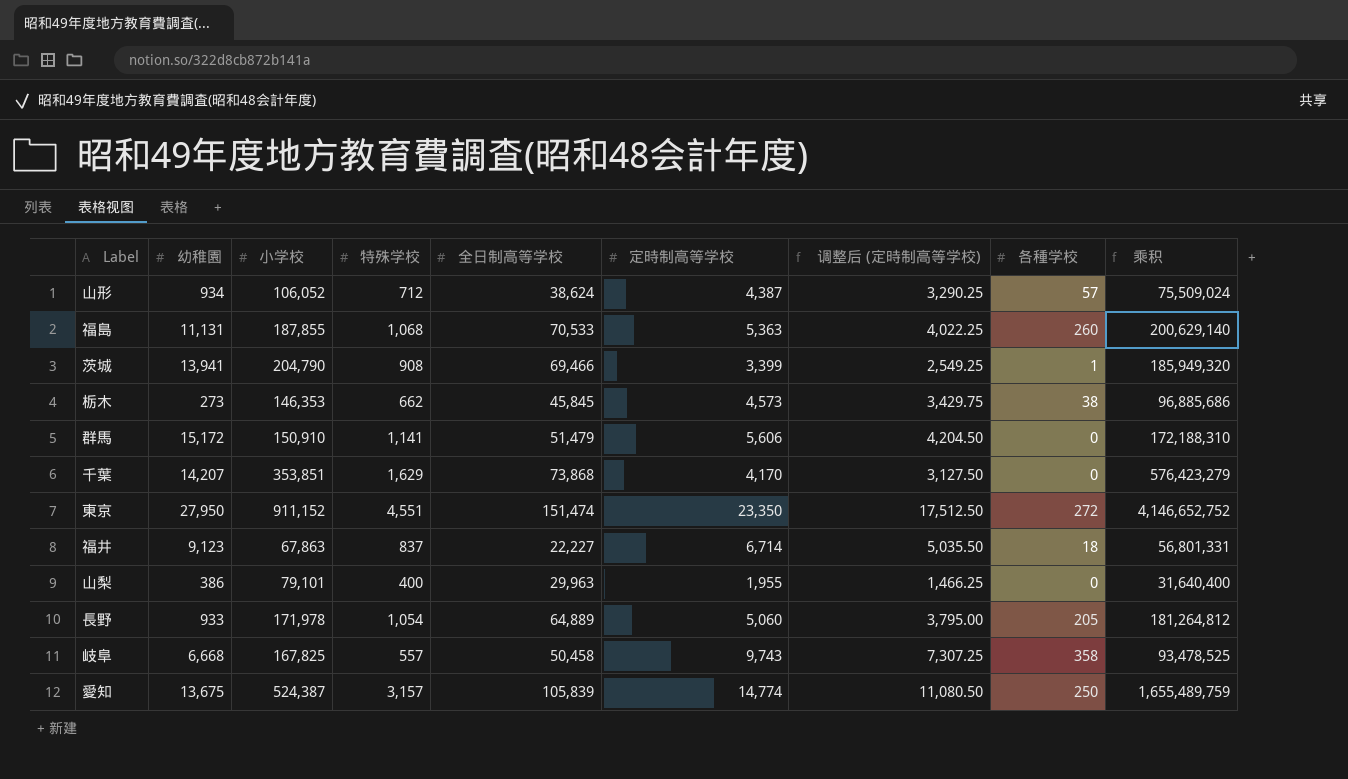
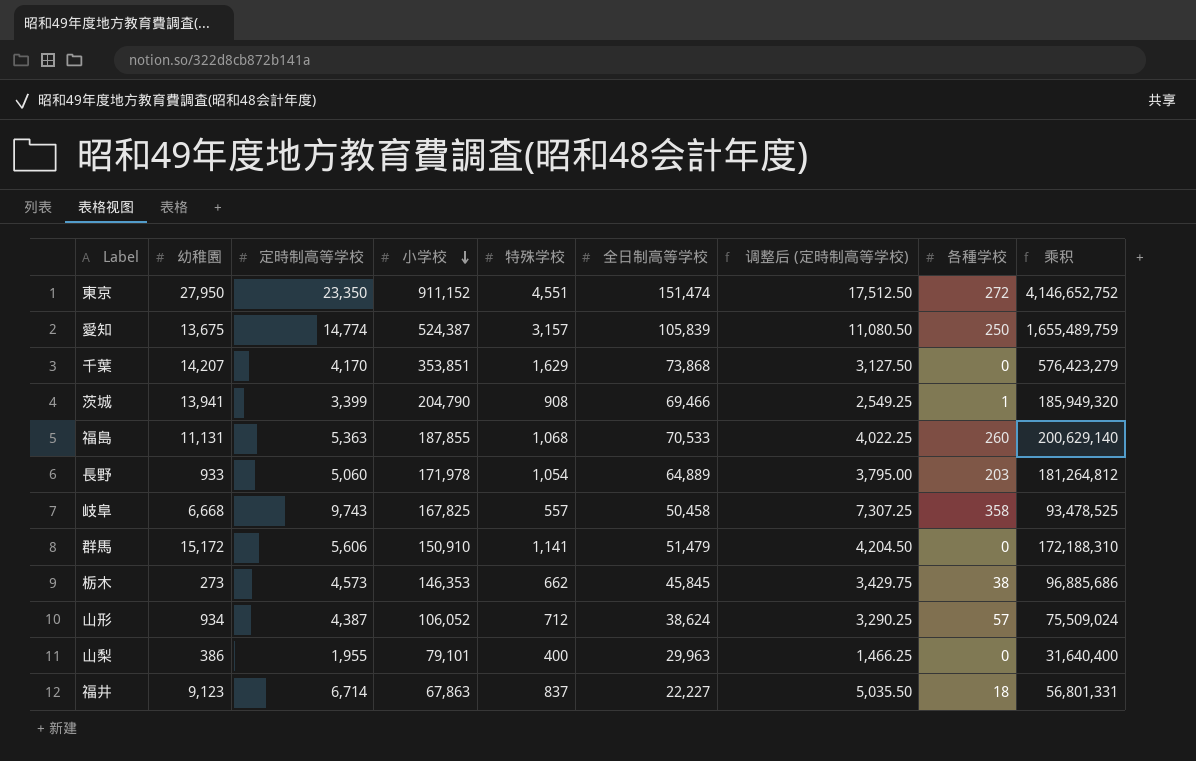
row order: none -> 小学校 descending
column 定時制高等学校 | position: 6 -> 3
長野 | 各種学校: 205 -> 203

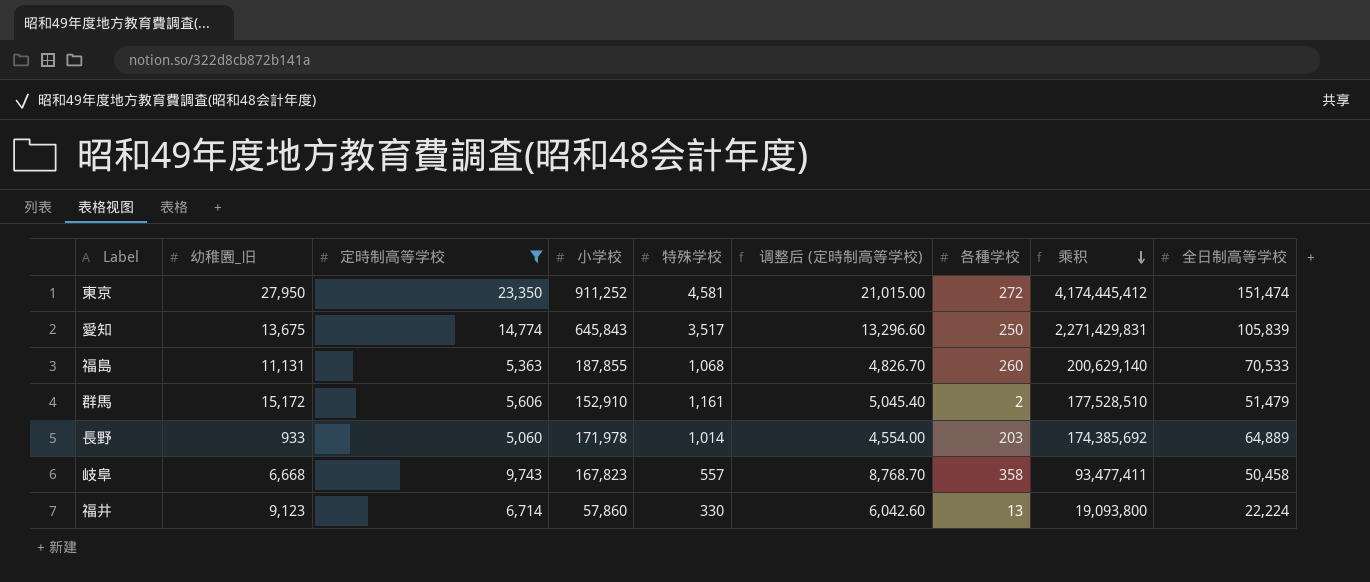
filter: none -> 定時制高等学校 >= 5,060
row order: 小学校 descending -> 乘积 descending
column name: 幼稚園 -> 幼稚園_旧
column 调整后 (定時制高等学校) | formula: [定時制高等学校] * 0.75 -> [定時制高等学校] * 0.9
column 全日制高等学校 | position: 6 -> 9
東京 | 小学校: 911,152 -> 911,252
東京 | 特殊学校: 4,551 -> 4,581
東京 | 乘积: 4,146,652,752 -> 4,174,445,412
愛知 | 小学校: 524,387 -> 645,843
愛知 | 特殊学校: 3,157 -> 3,517
愛知 | 乘积: 1,655,489,759 -> 2,271,429,831
群馬 | 小学校: 150,910 -> 152,910
群馬 | 特殊学校: 1,141 -> 1,161
群馬 | 各種学校: 0 -> 2
群馬 | 乘积: 172,188,310 -> 177,528,510
長野 | 特殊学校: 1,054 -> 1,014
長野 | 乘积: 181,264,812 -> 174,385,692
岐阜 | 小学校: 167,825 -> 167,823
岐阜 | 乘积: 93,478,525 -> 93,477,411
福井 | 小学校: 67,863 -> 57,860
福井 | 特殊学校: 837 -> 330
福井 | 各種学校: 18 -> 13
福井 | 乘积: 56,801,331 -> 19,093,800
福井 | 全日制高等学校: 22,227 -> 22,224

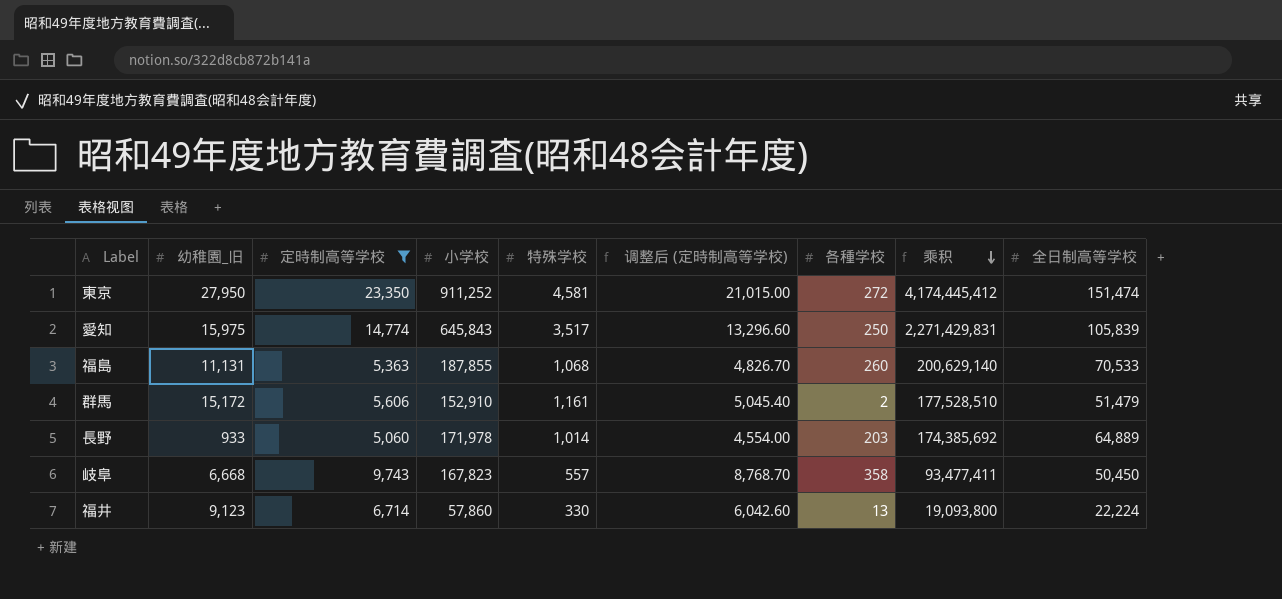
愛知 | 幼稚園_旧: 13,675 -> 15,975
岐阜 | 全日制高等学校: 50,458 -> 50,450

